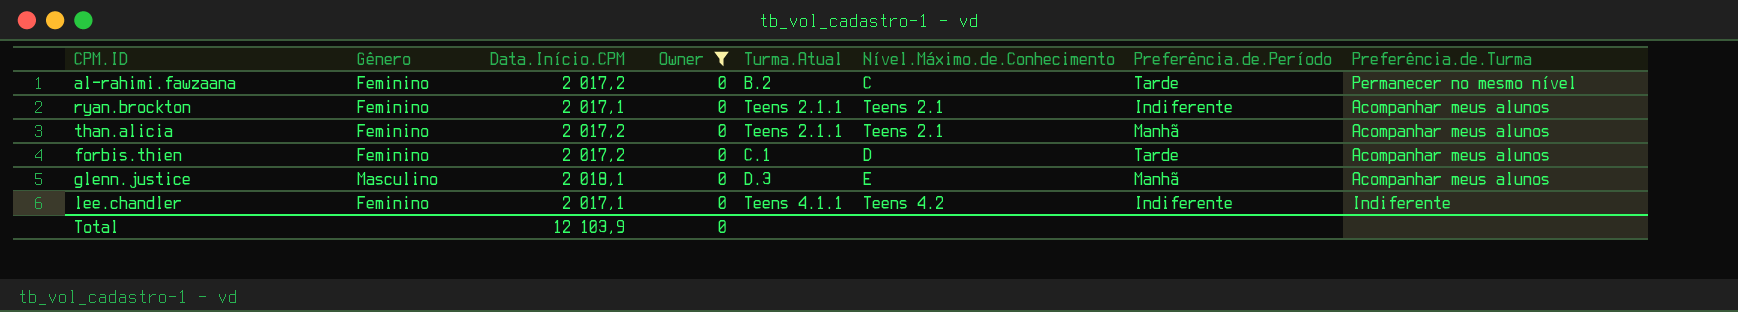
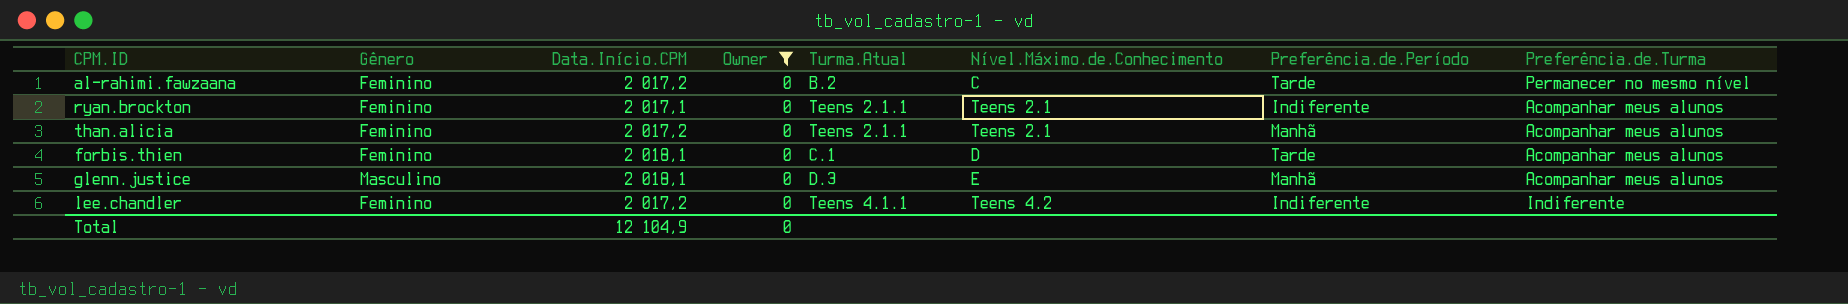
forbis.thien | Data.Início.CPM: 2 017,2 -> 2 018,1
lee.chandler | Data.Início.CPM: 2 017,1 -> 2 017,2
Total | Data.Início.CPM: 12 103,9 -> 12 104,9

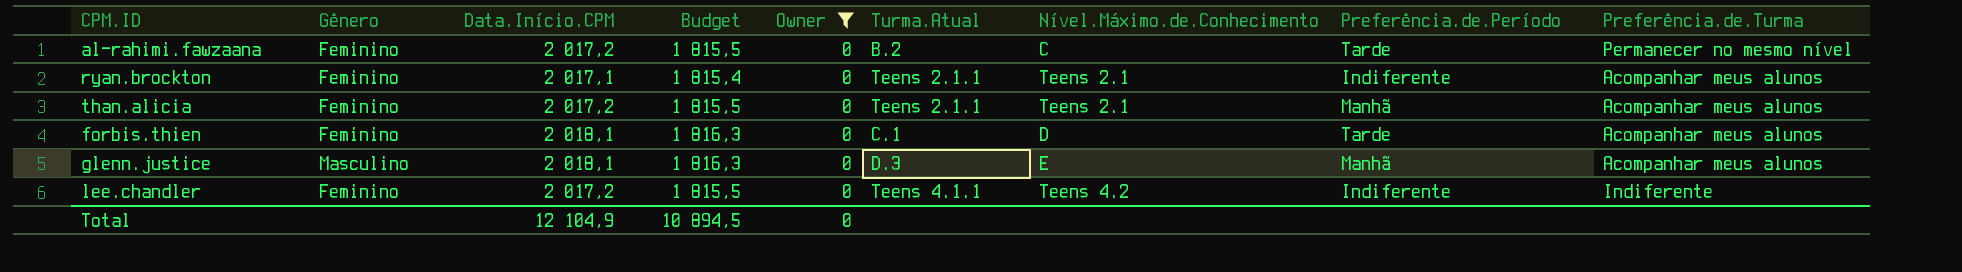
column Budget | formula: none -> [Data.Início.CPM] * 0,9

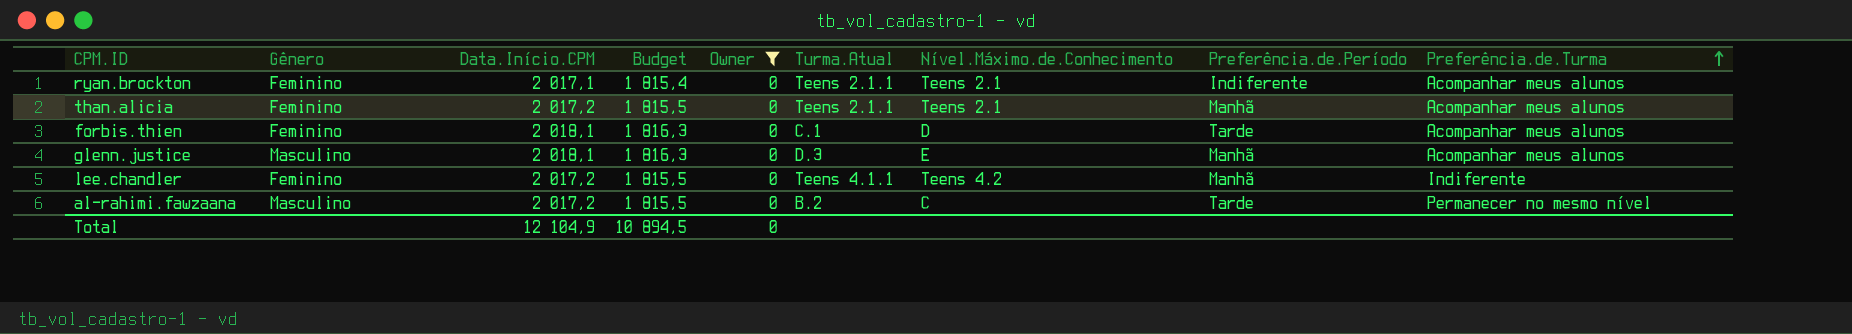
row order: none -> Preferência.de.Turma ascending
lee.chandler | Preferência.de.Período: Indiferente -> Manhã
al-rahimi.fawzaana | Gênero: Feminino -> Masculino

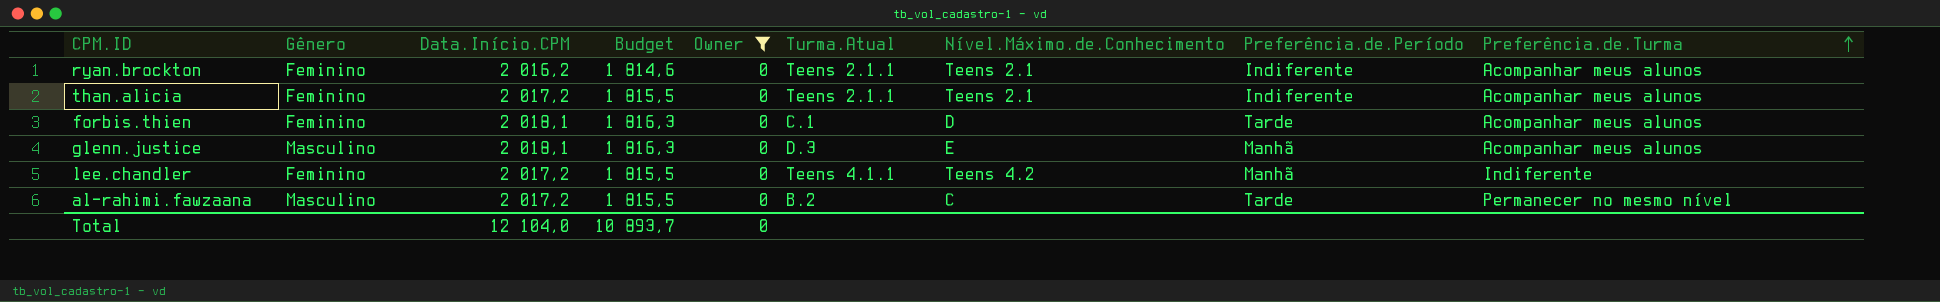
ryan.brockton | Data.Início.CPM: 2 017,1 -> 2 016,2
ryan.brockton | Budget: 1 815,4 -> 1 814,6
than.alicia | Preferência.de.Período: Manhã -> Indiferente
Total | Data.Início.CPM: 12 104,9 -> 12 104,0
Total | Budget: 10 894,5 -> 10 893,7

